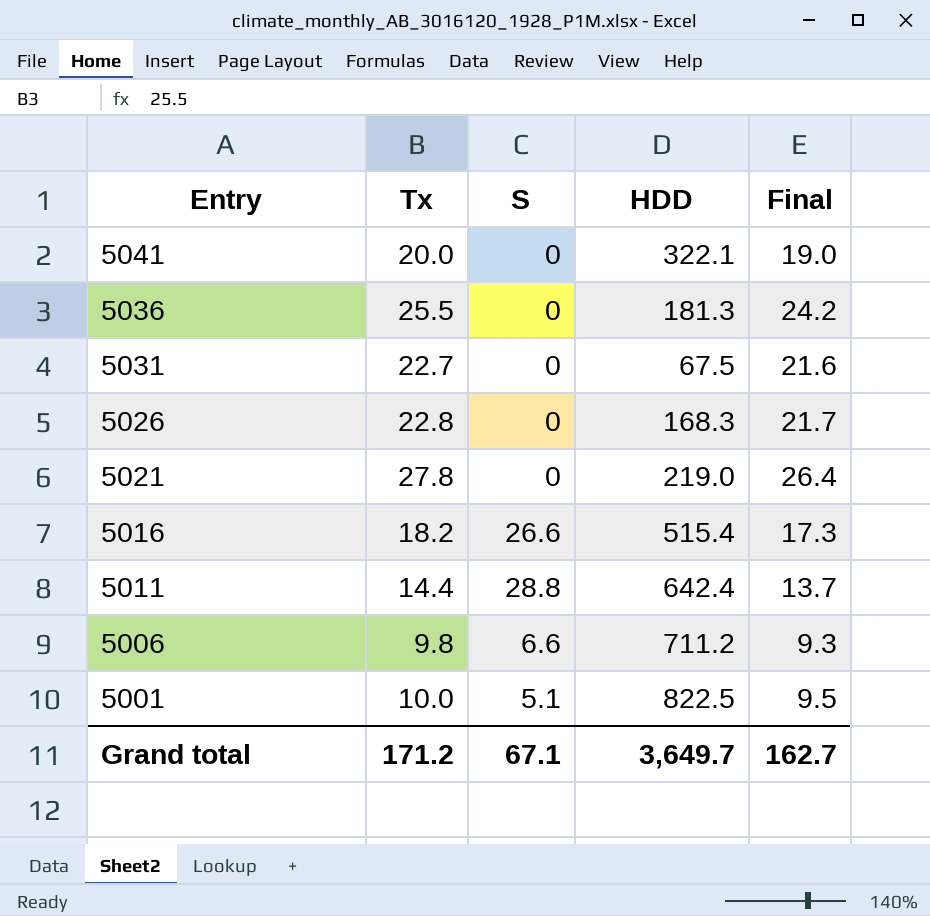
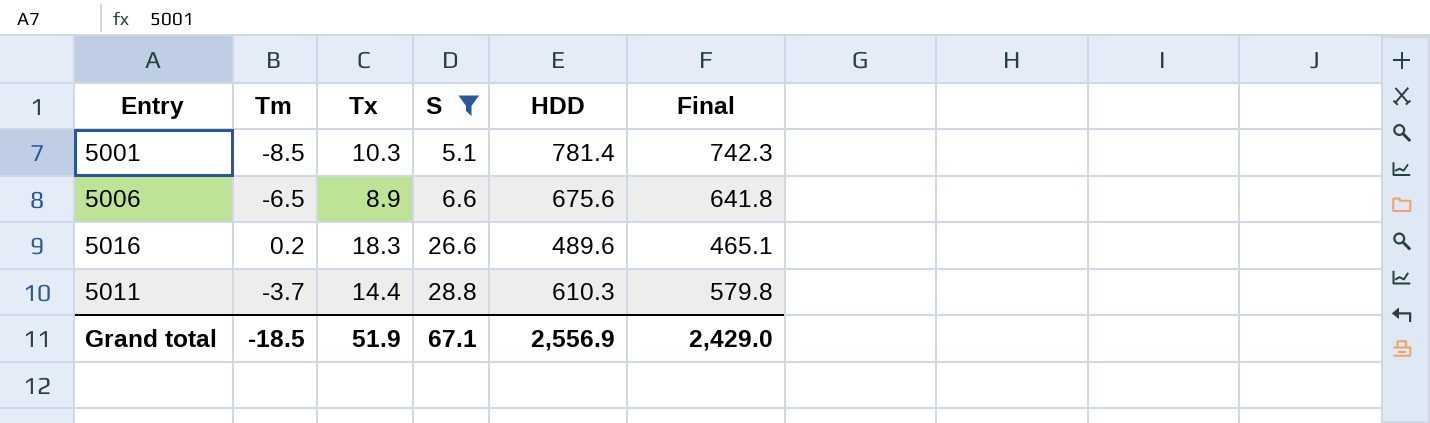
filter: none -> S != 0
row order: Entry descending -> S ascending
column Tm | position: none -> 2
column Final | formula: [Tx] * 0.95 -> [HDD] * 0.95
5001 | Tx: 10.0 -> 10.3
5001 | HDD: 822.5 -> 781.4
5006 | Tx: 9.8 -> 8.9
5006 | HDD: 711.2 -> 675.6
5016 | Tx: 18.2 -> 18.3
5016 | HDD: 515.4 -> 489.6
5011 | HDD: 642.4 -> 610.3
Grand total | Tx: 171.2 -> 51.9
Grand total | HDD: 3,649.7 -> 2,556.9
Grand total | Final: 162.7 -> 2,429.0

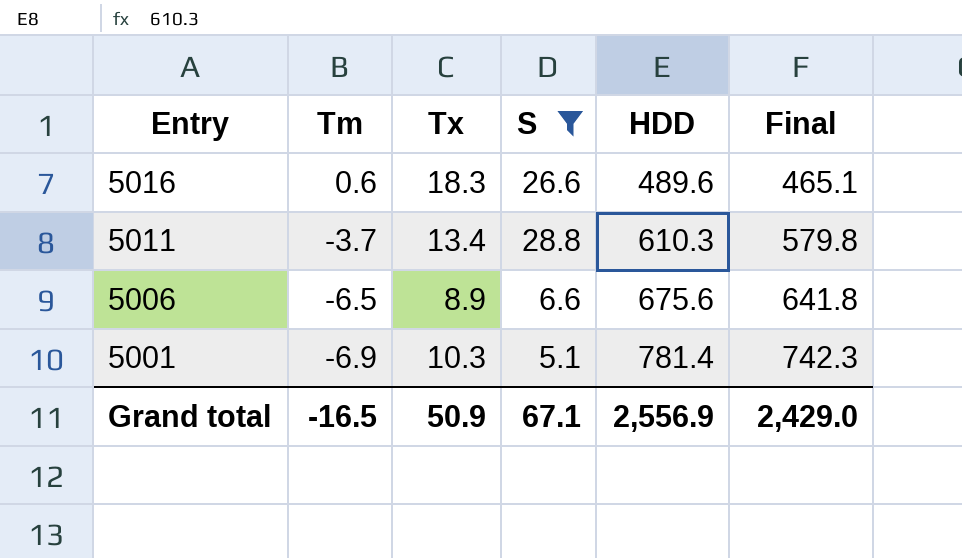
row order: S ascending -> Entry descending
5016 | Tm: 0.2 -> 0.6
5011 | Tx: 14.4 -> 13.4
5001 | Tm: -8.5 -> -6.9
Grand total | Tm: -18.5 -> -16.5
Grand total | Tx: 51.9 -> 50.9

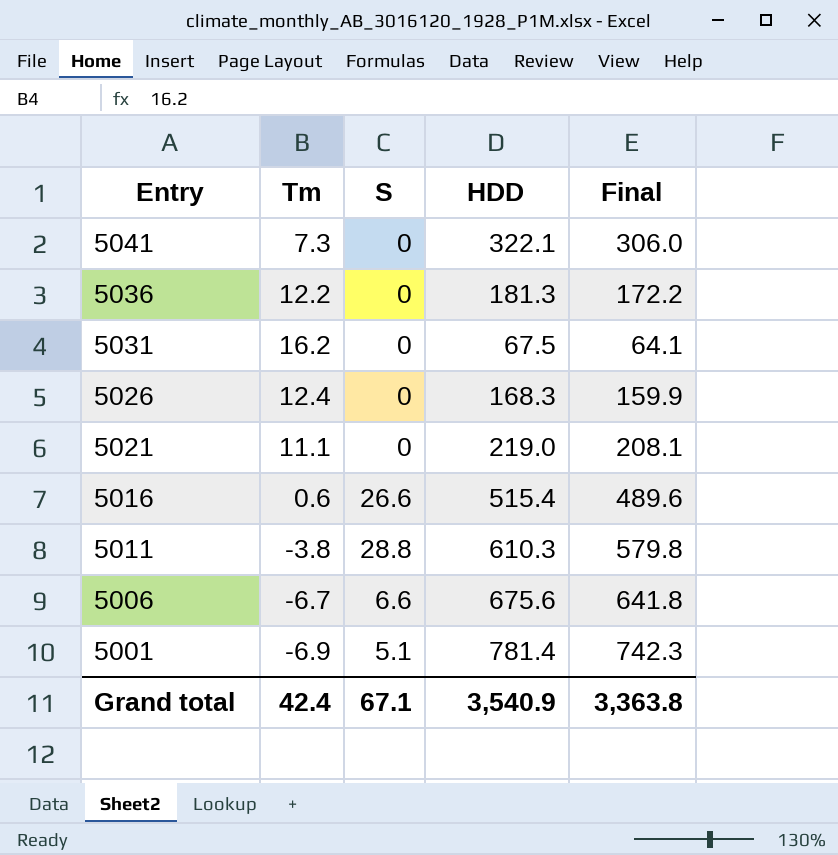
filter: S != 0 -> none
column Tx | position: 3 -> none
5016 | HDD: 489.6 -> 515.4
5016 | Final: 465.1 -> 489.6
5011 | Tm: -3.7 -> -3.8
5006 | Tm: -6.5 -> -6.7
Grand total | Tm: -16.5 -> 42.4
Grand total | HDD: 2,556.9 -> 3,540.9
Grand total | Final: 2,429.0 -> 3,363.8

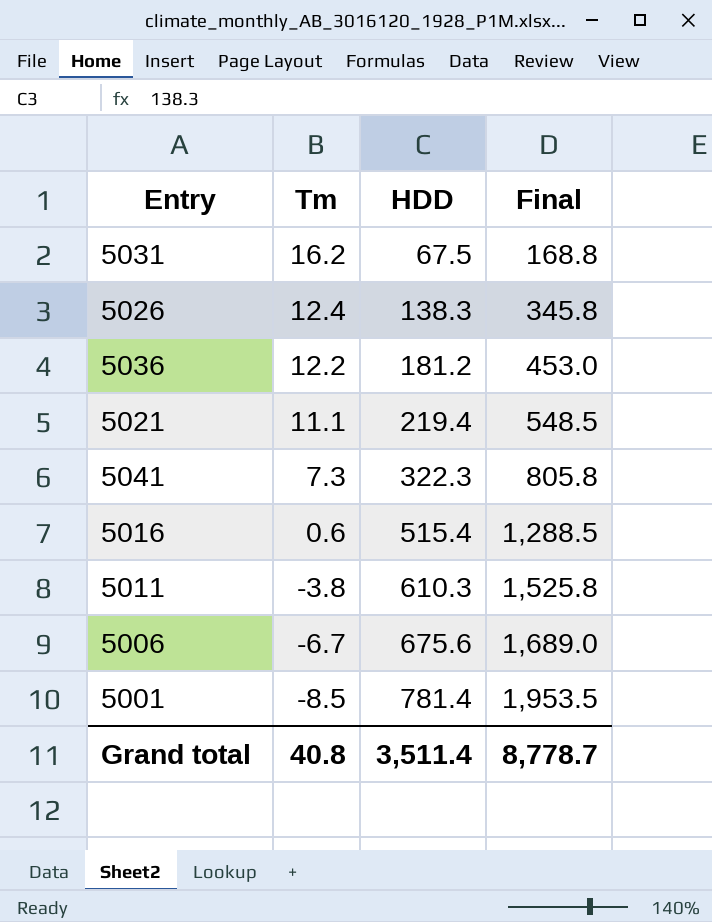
row order: Entry descending -> Tm descending
column S | position: 3 -> none
column Final | formula: [HDD] * 0.95 -> [HDD] * 2.5
5026 | HDD: 168.3 -> 138.3
5036 | HDD: 181.3 -> 181.2
5021 | HDD: 219.0 -> 219.4
5041 | HDD: 322.1 -> 322.3
5001 | Tm: -6.9 -> -8.5
Grand total | Tm: 42.4 -> 40.8
Grand total | HDD: 3,540.9 -> 3,511.4
Grand total | Final: 3,363.8 -> 8,778.7

